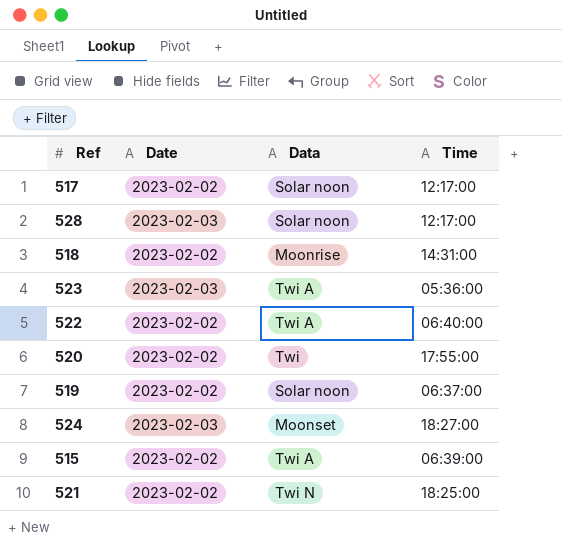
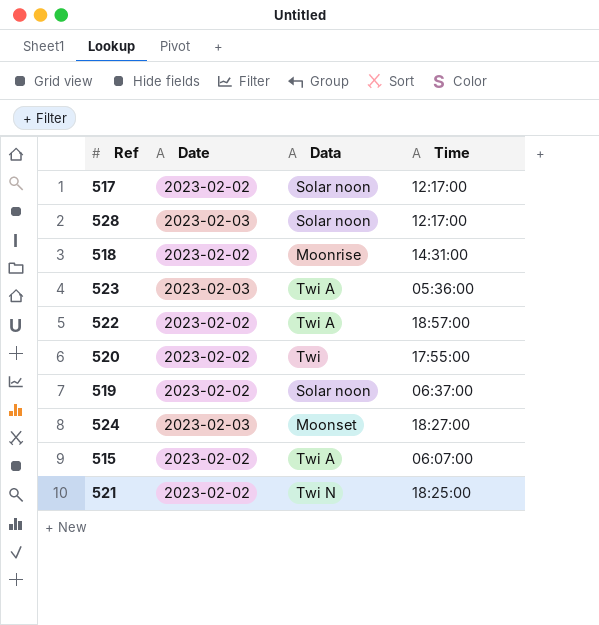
522 | Time: 06:40:00 -> 18:57:00
515 | Time: 06:39:00 -> 06:07:00

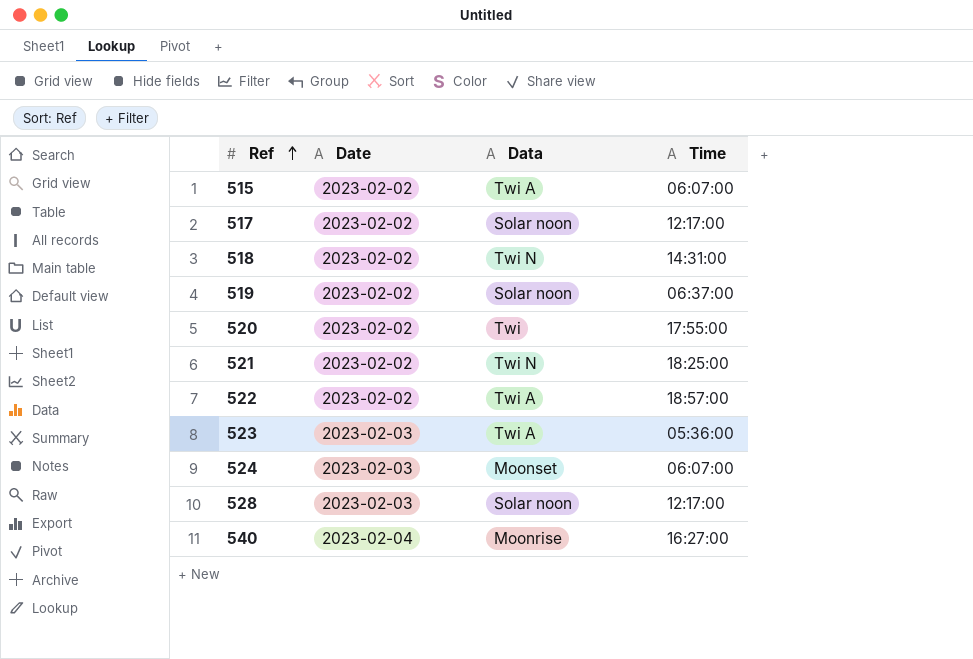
row order: none -> Ref ascending
518 | Data: Moonrise -> Twi N
524 | Time: 18:27:00 -> 06:07:00
row 540: none -> 2023-02-04 | Moonrise | 16:27:00

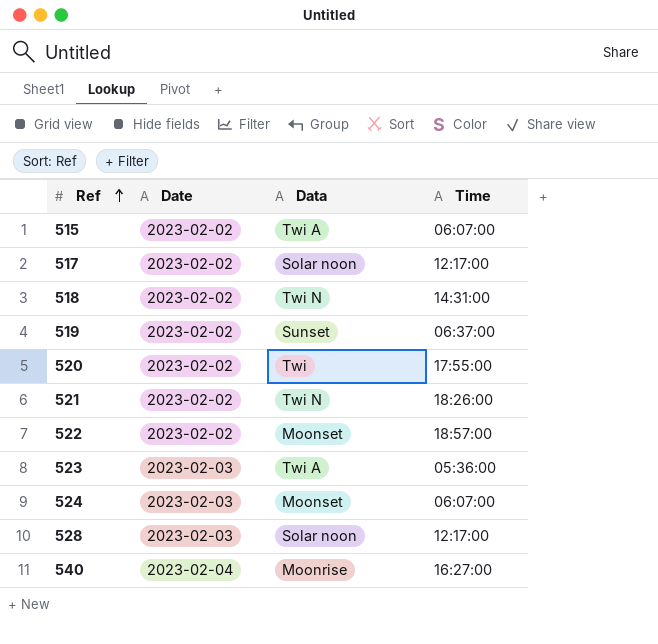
519 | Data: Solar noon -> Sunset
521 | Time: 18:25:00 -> 18:26:00
522 | Data: Twi A -> Moonset

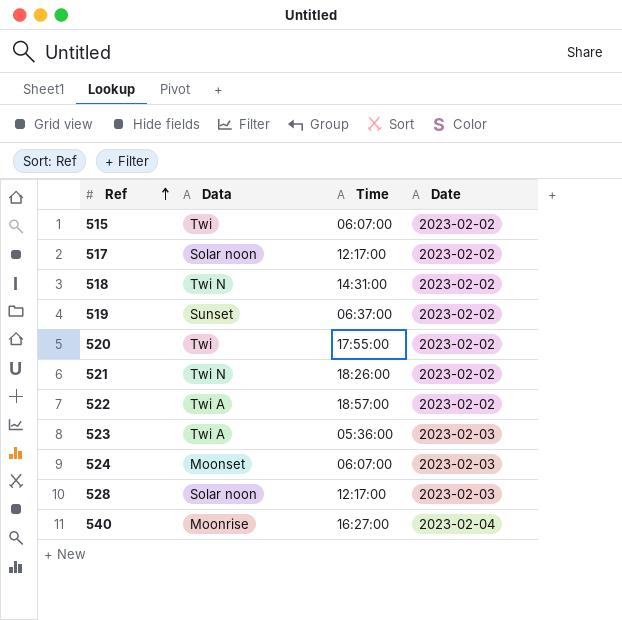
column Date | position: 2 -> 4
515 | Data: Twi A -> Twi
522 | Data: Moonset -> Twi A

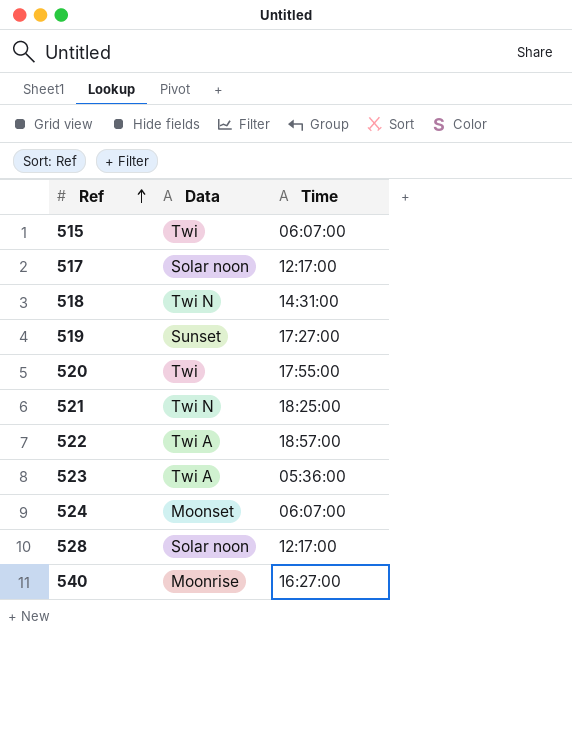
column Date | position: 4 -> none
519 | Time: 06:37:00 -> 17:27:00
521 | Time: 18:26:00 -> 18:25:00

